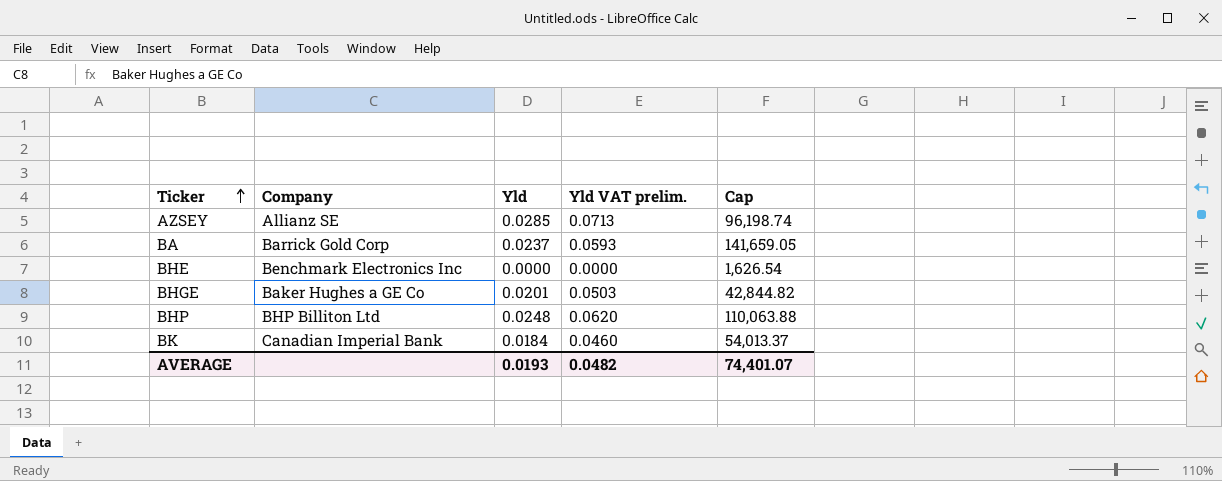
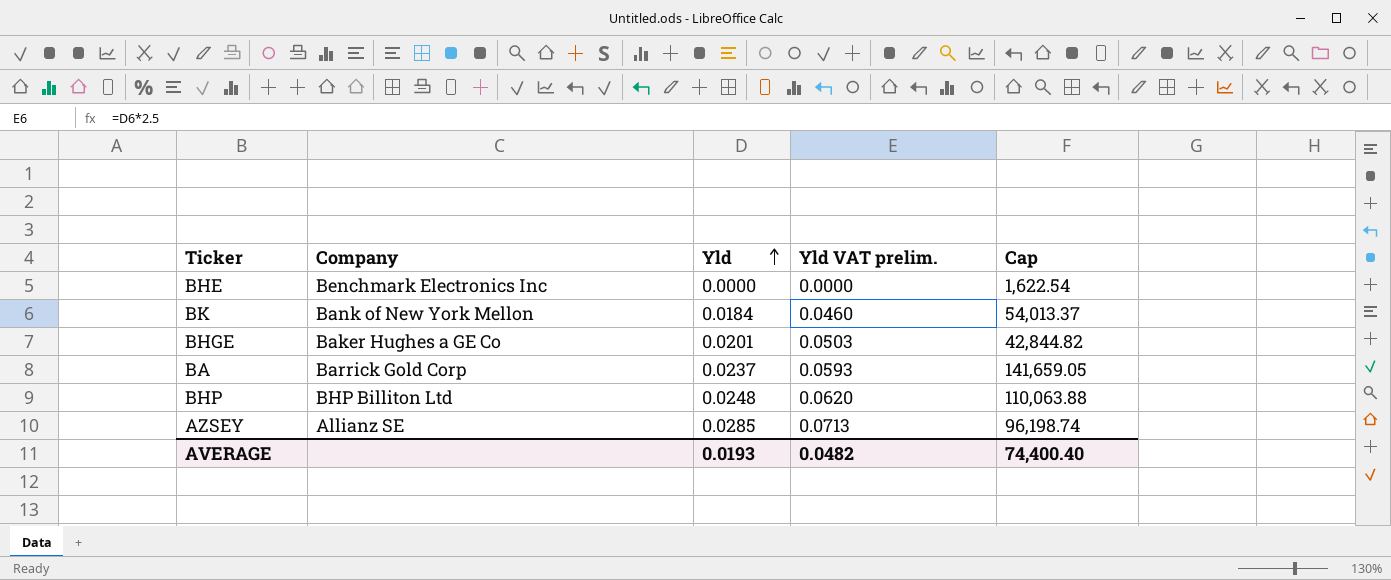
row order: Ticker ascending -> Yld ascending
BHE | Cap: 1,626.54 -> 1,622.54
BK | Company: Canadian Imperial Bank -> Bank of New York Mellon
AVERAGE | Cap: 74,401.07 -> 74,400.40

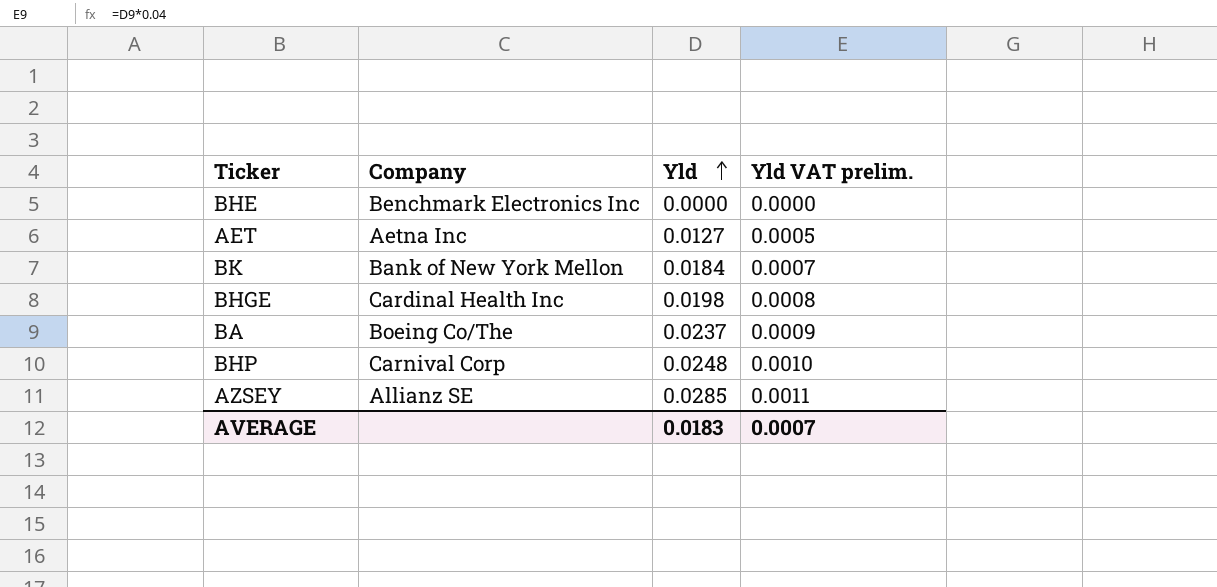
column Cap | position: 5 -> none
column Yld VAT prelim. | formula: [Yld] * 2.5 -> [Yld] * 0.04
row AET: none -> Aetna Inc | 0.0127 | 0.0005
BHGE | Company: Baker Hughes a GE Co -> Cardinal Health Inc
BHGE | Yld: 0.0201 -> 0.0198
BA | Company: Barrick Gold Corp -> Boeing Co/The
BHP | Company: BHP Billiton Ltd -> Carnival Corp
AVERAGE | Yld: 0.0193 -> 0.0183
AVERAGE | Yld VAT prelim.: 0.0482 -> 0.0007

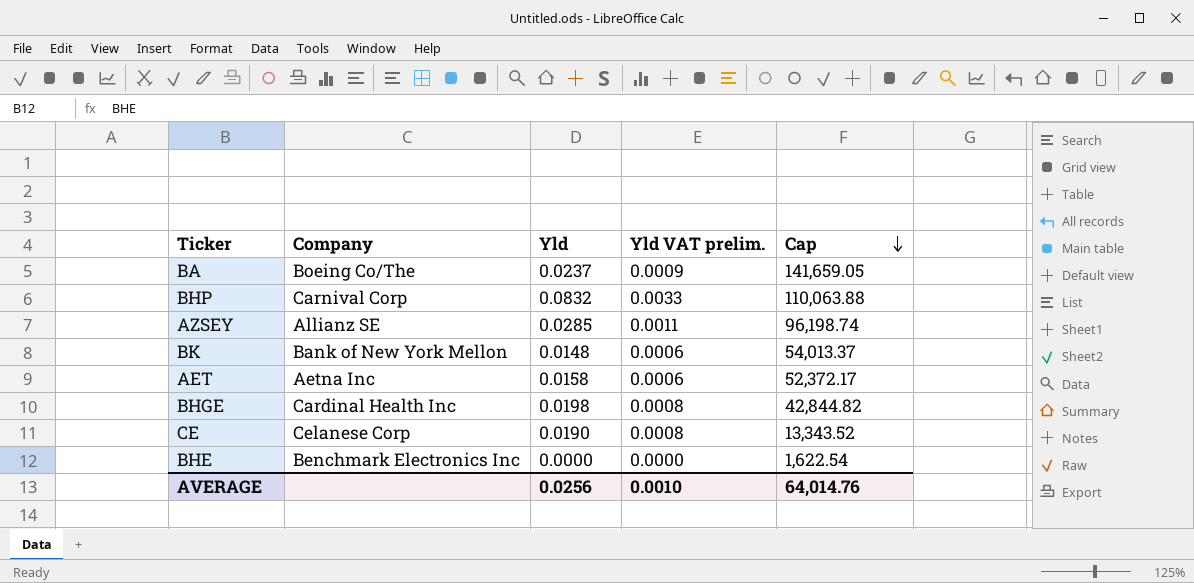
row order: Yld ascending -> Cap descending
column Cap | position: none -> 5
BHP | Yld: 0.0248 -> 0.0832
BHP | Yld VAT prelim.: 0.0010 -> 0.0033
BK | Yld: 0.0184 -> 0.0148
BK | Yld VAT prelim.: 0.0007 -> 0.0006
AET | Yld: 0.0127 -> 0.0158
AET | Yld VAT prelim.: 0.0005 -> 0.0006
row CE: none -> Celanese Corp | 0.0190 | 0.0008 | 13,343.52
AVERAGE | Yld: 0.0183 -> 0.0256
AVERAGE | Yld VAT prelim.: 0.0007 -> 0.0010

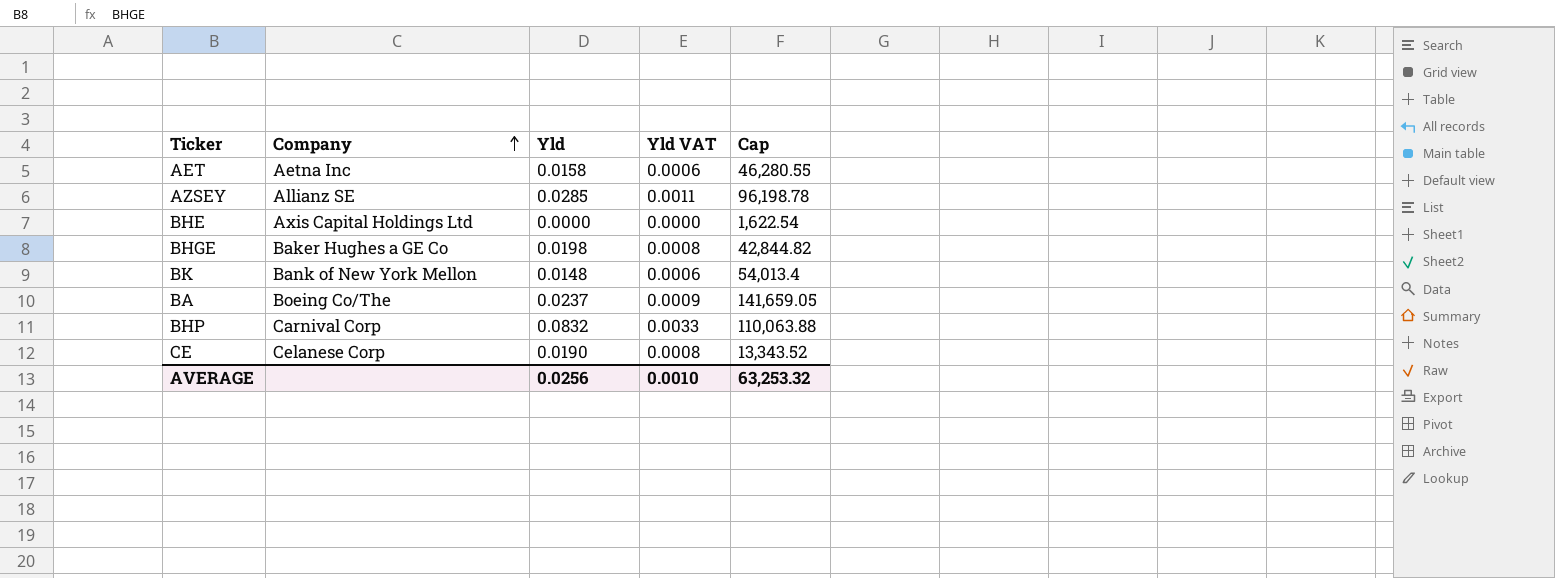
row order: Cap descending -> Company ascending
column name: Yld VAT prelim. -> Yld VAT
AET | Cap: 52,372.17 -> 46,280.55
AZSEY | Cap: 96,198.74 -> 96,198.78
BHE | Company: Benchmark Electronics Inc -> Axis Capital Holdings Ltd
BHGE | Company: Cardinal Health Inc -> Baker Hughes a GE Co
BK | Cap: 54,013.37 -> 54,013.4
AVERAGE | Cap: 64,014.76 -> 63,253.32

